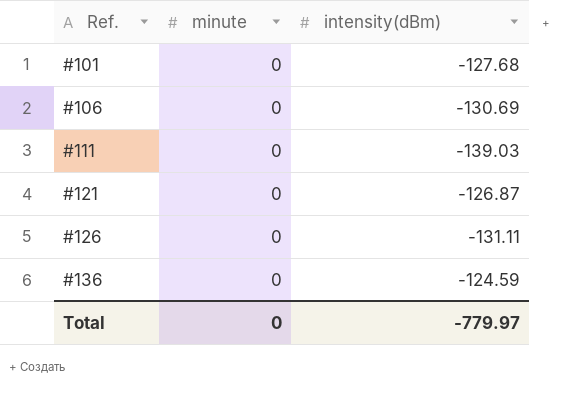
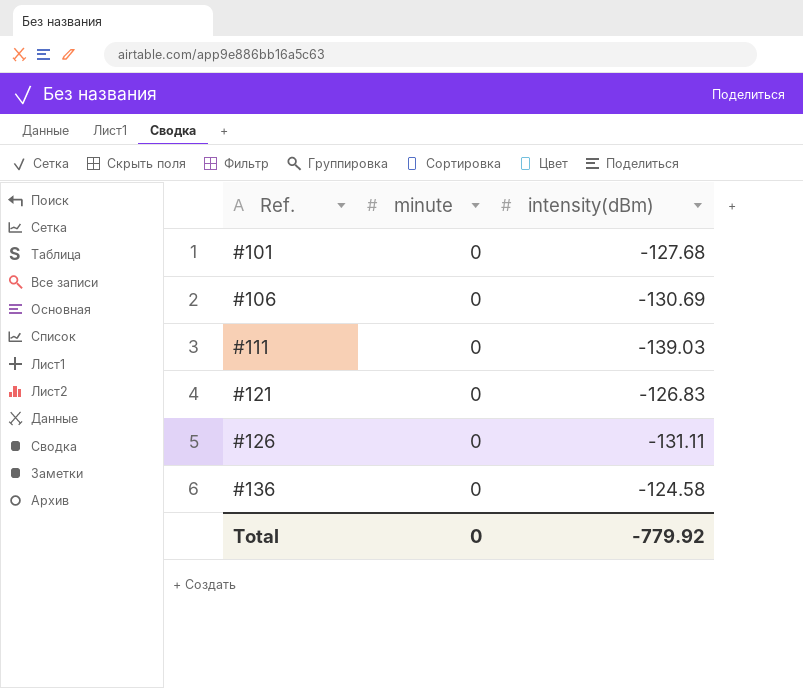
#121 | intensity(dBm): -126.87 -> -126.83
#136 | intensity(dBm): -124.59 -> -124.58
Total | intensity(dBm): -779.97 -> -779.92

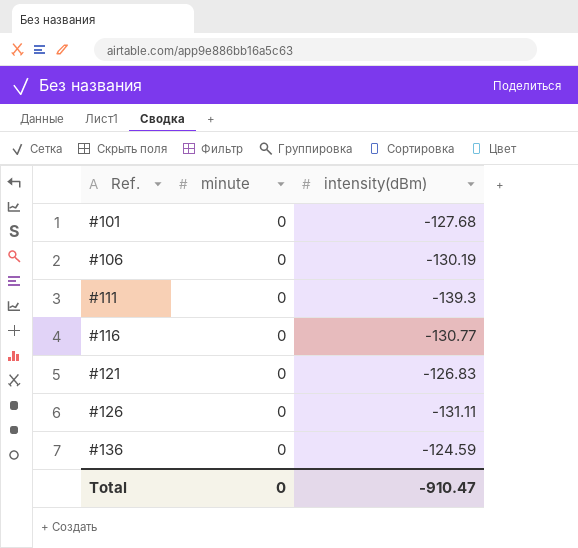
#106 | intensity(dBm): -130.69 -> -130.19
#111 | intensity(dBm): -139.03 -> -139.3
row #116: none -> 0 | -130.77
#136 | intensity(dBm): -124.58 -> -124.59
Total | intensity(dBm): -779.92 -> -910.47

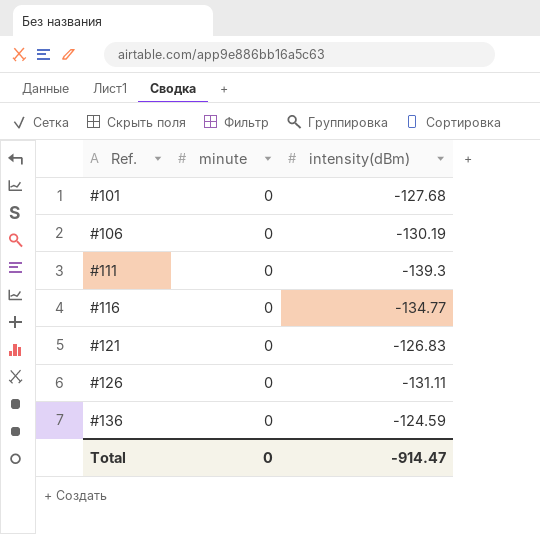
#116 | intensity(dBm): -130.77 -> -134.77
Total | intensity(dBm): -910.47 -> -914.47

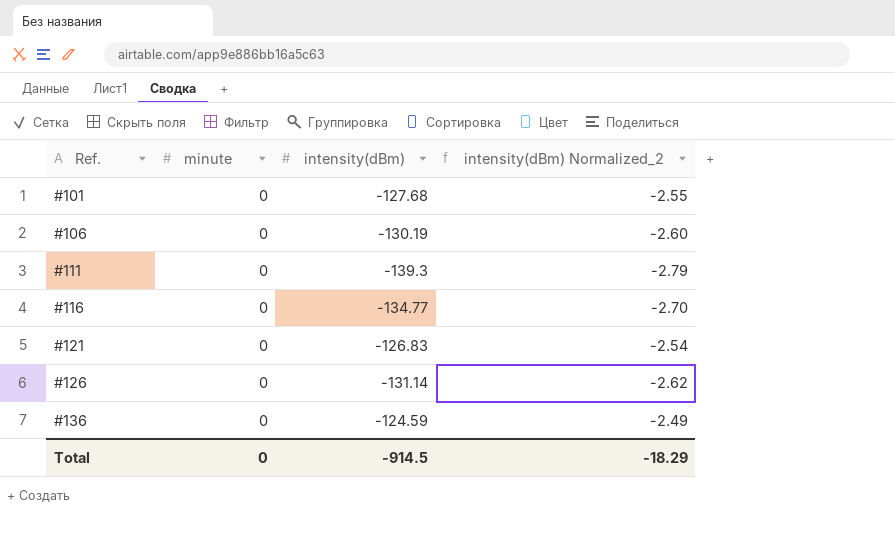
column intensity(dBm) Normalized_2 | formula: none -> [intensity(dBm)] * 0.02
#126 | intensity(dBm): -131.11 -> -131.14
Total | intensity(dBm): -914.47 -> -914.5

